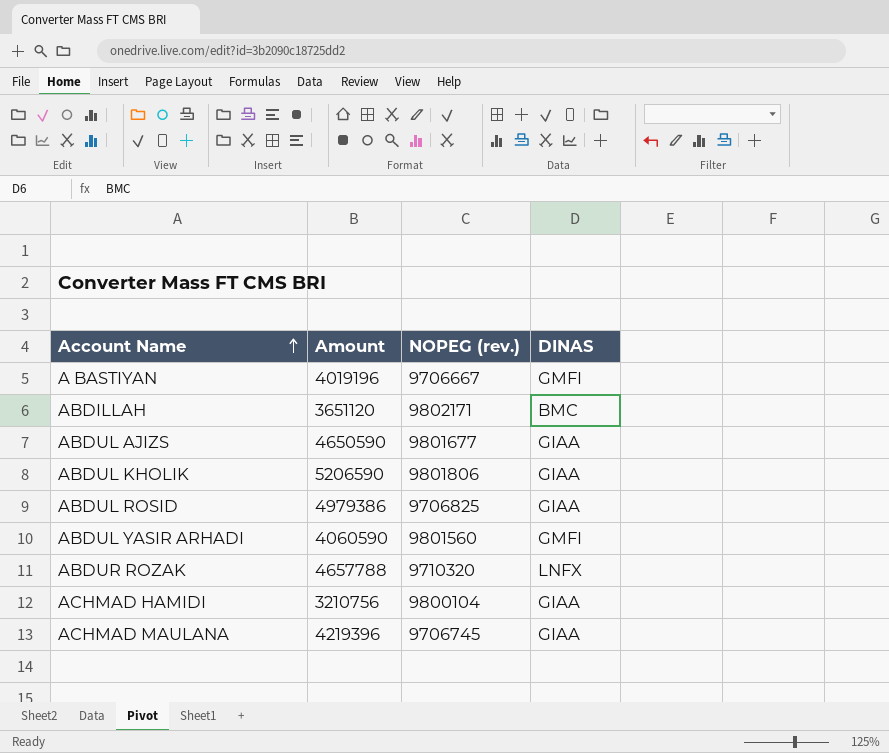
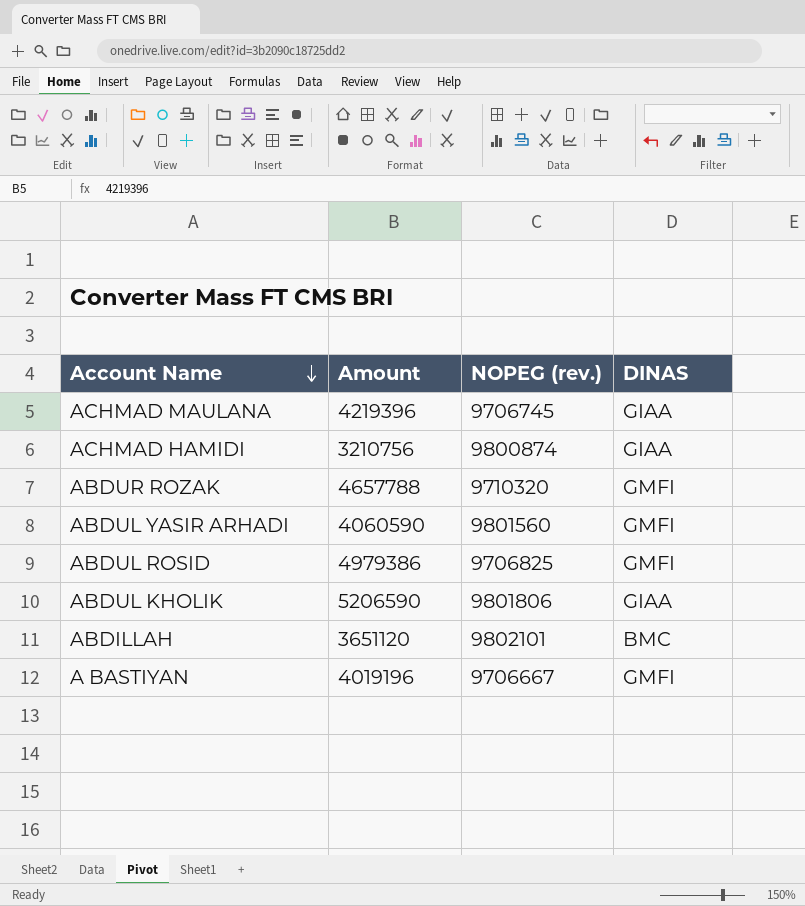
row order: Account Name ascending -> Account Name descending
row ABDUL AJIZS: 4650590 | 9801677 | GIAA -> none
ACHMAD HAMIDI | NOPEG (rev.): 9800104 -> 9800874
ABDUR ROZAK | DINAS: LNFX -> GMFI
ABDUL ROSID | DINAS: GIAA -> GMFI
ABDILLAH | NOPEG (rev.): 9802171 -> 9802101

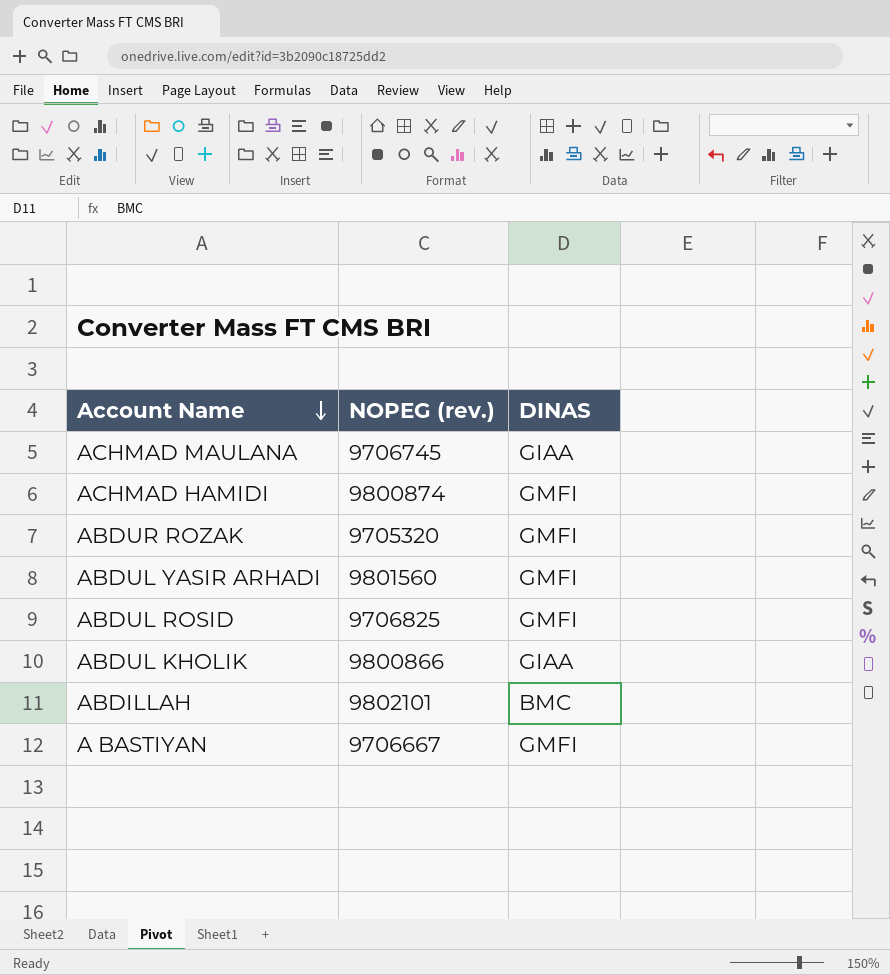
column Amount | position: 2 -> none
ACHMAD HAMIDI | DINAS: GIAA -> GMFI
ABDUR ROZAK | NOPEG (rev.): 9710320 -> 9705320
ABDUL KHOLIK | NOPEG (rev.): 9801806 -> 9800866

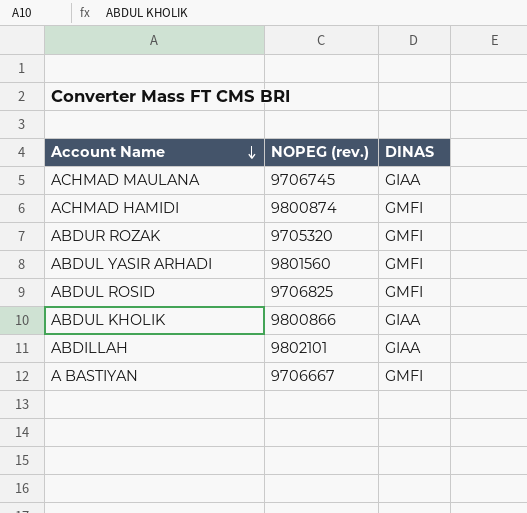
ABDILLAH | DINAS: BMC -> GIAA

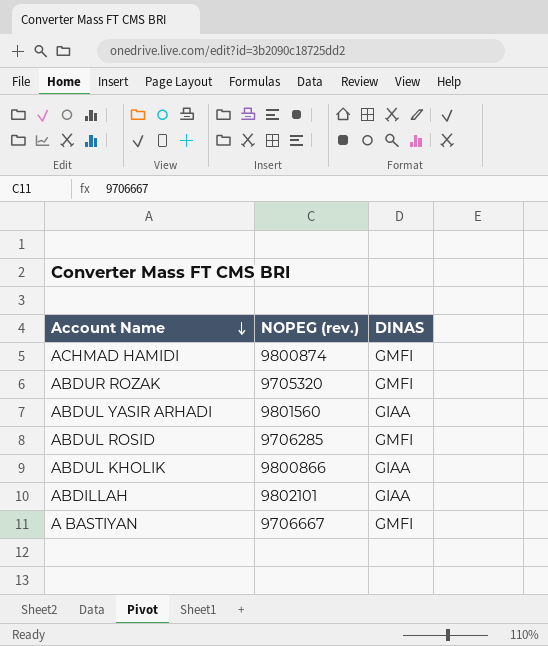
row ACHMAD MAULANA: 9706745 | GIAA -> none
ABDUL YASIR ARHADI | DINAS: GMFI -> GIAA
ABDUL ROSID | NOPEG (rev.): 9706825 -> 9706285

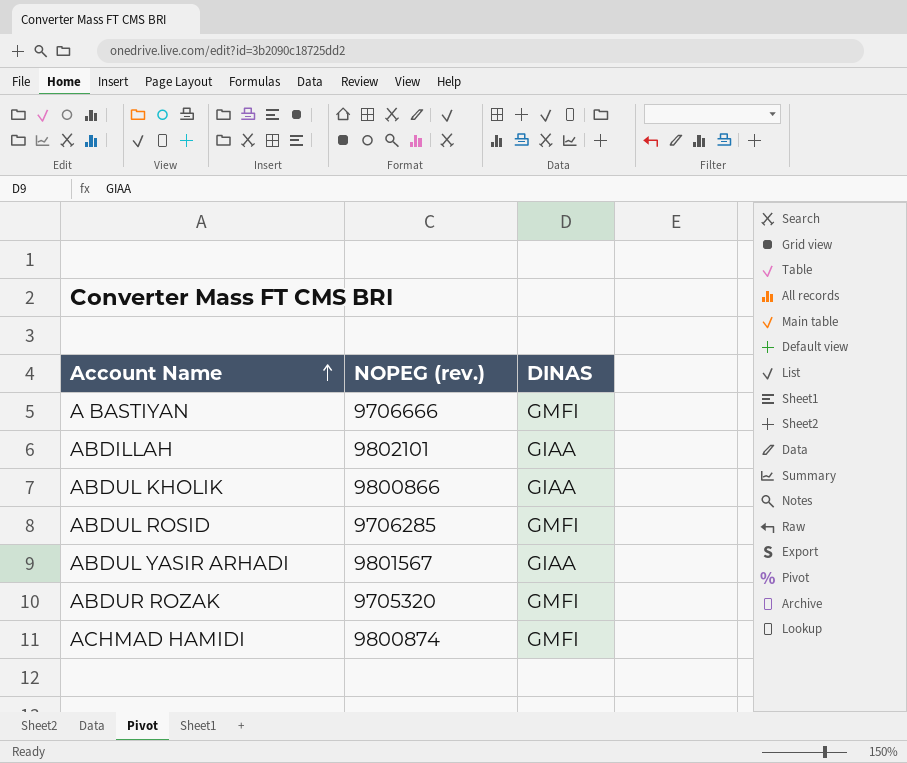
row order: Account Name descending -> Account Name ascending
A BASTIYAN | NOPEG (rev.): 9706667 -> 9706666
ABDUL YASIR ARHADI | NOPEG (rev.): 9801560 -> 9801567

